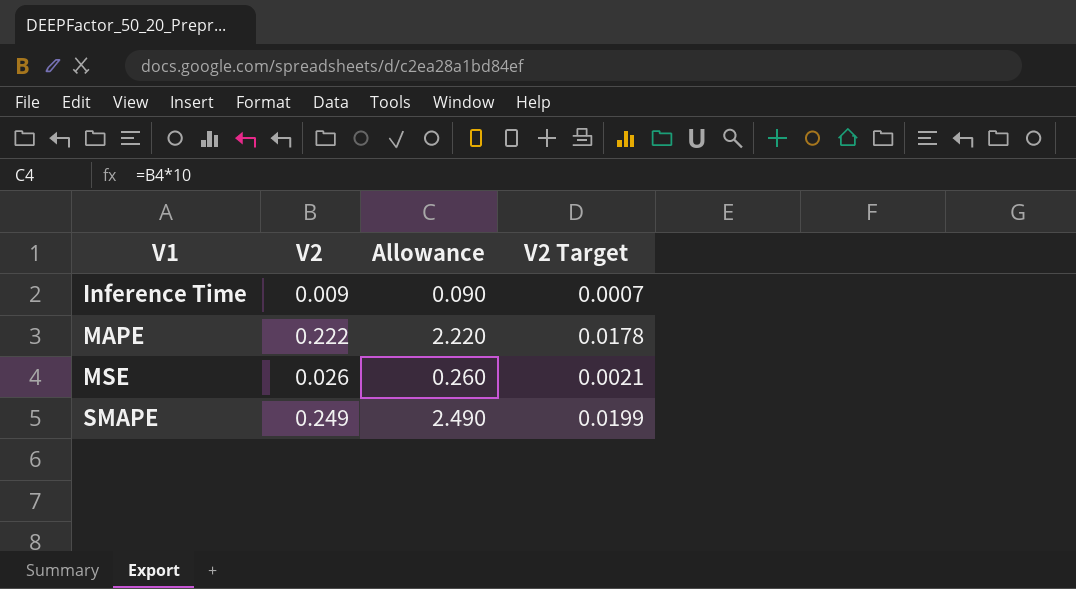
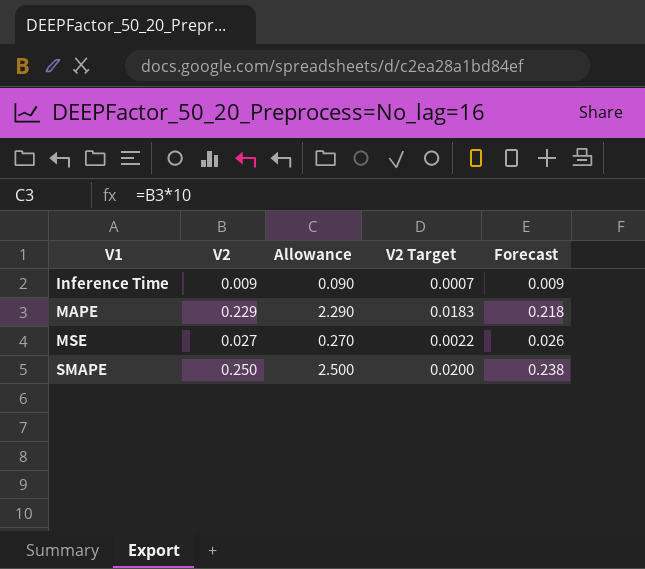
column Forecast | formula: none -> [V2] * 0.95
MAPE | V2: 0.222 -> 0.229
MAPE | Allowance: 2.220 -> 2.290
MAPE | V2 Target: 0.0178 -> 0.0183
MSE | V2: 0.026 -> 0.027
MSE | Allowance: 0.260 -> 0.270
MSE | V2 Target: 0.0021 -> 0.0022
SMAPE | V2: 0.249 -> 0.250
SMAPE | Allowance: 2.490 -> 2.500
SMAPE | V2 Target: 0.0199 -> 0.0200

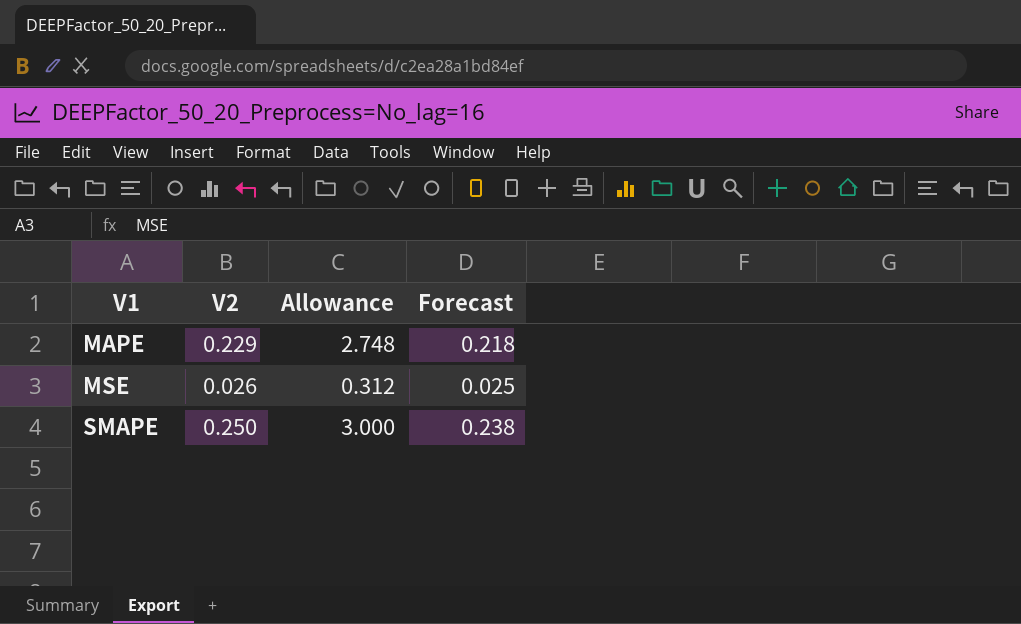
column V2 Target | formula: [V2] * 0.08 -> none
column Allowance | formula: [V2] * 10 -> [V2] * 12
row Inference Time: 0.009 | 0.090 | 0.0007 | 0.009 -> none
MSE | V2: 0.027 -> 0.026
MSE | Forecast: 0.026 -> 0.025

